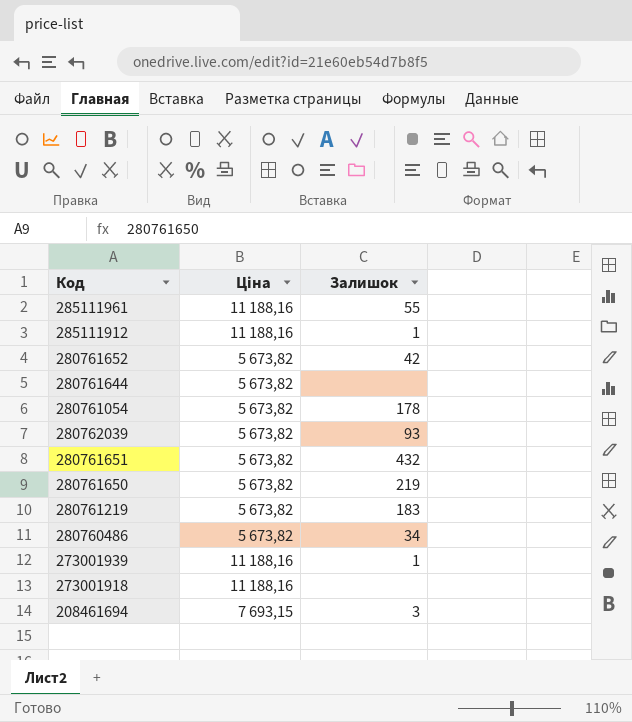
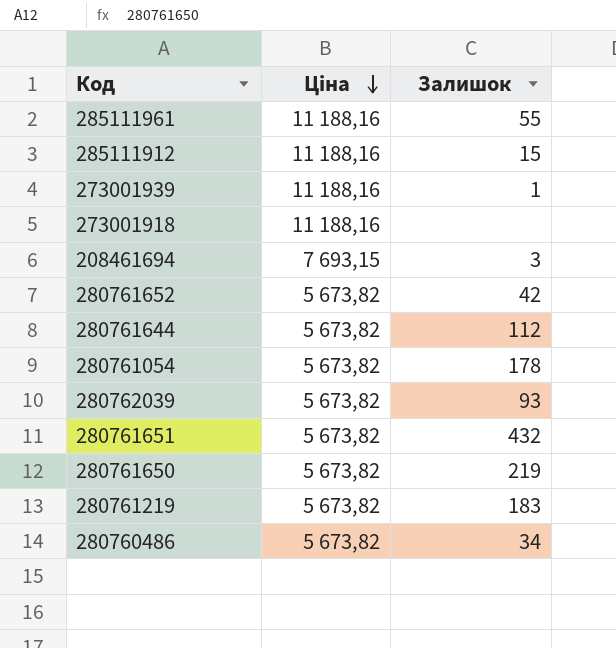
row order: none -> Ціна descending
285111912 | Залишок: 1 -> 15
280761644 | Залишок: none -> 112

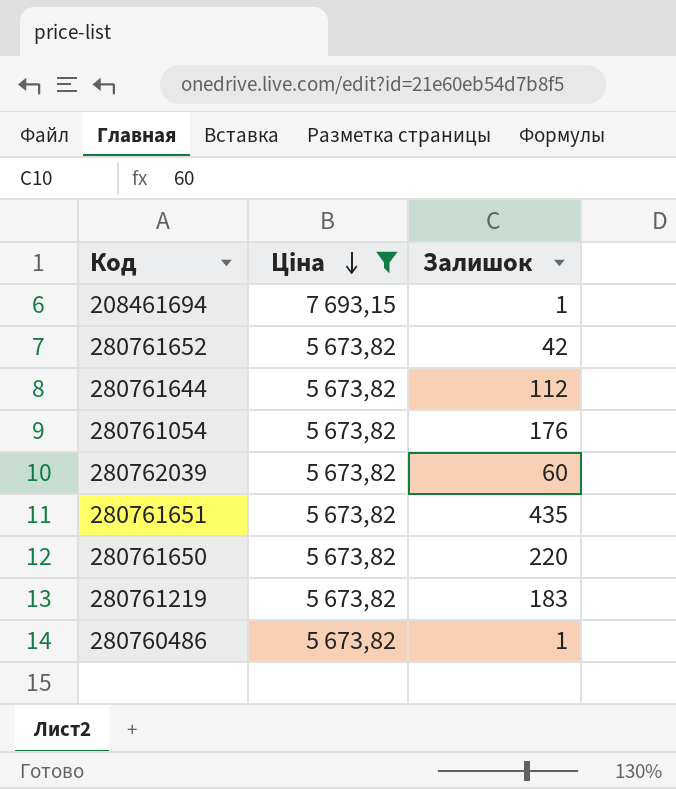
filter: none -> Ціна != 11 188,16
208461694 | Залишок: 3 -> 1
280761054 | Залишок: 178 -> 176
280762039 | Залишок: 93 -> 60
280761651 | Залишок: 432 -> 435
280761650 | Залишок: 219 -> 220
280760486 | Залишок: 34 -> 1

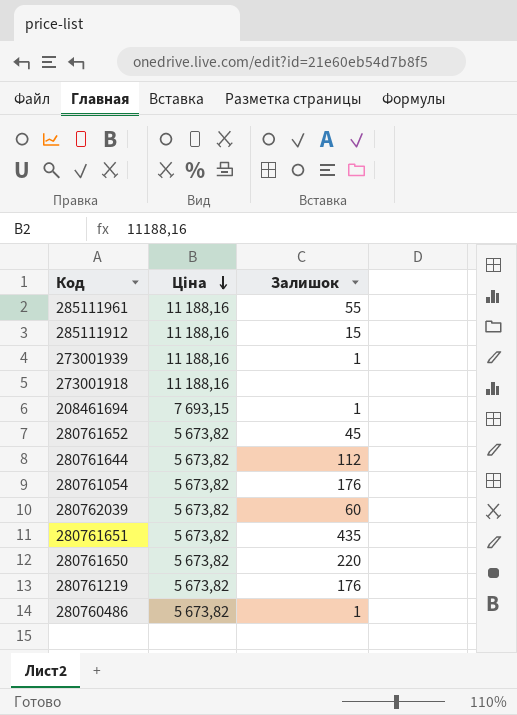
filter: Ціна != 11 188,16 -> none
280761652 | Залишок: 42 -> 45
280761219 | Залишок: 183 -> 176

